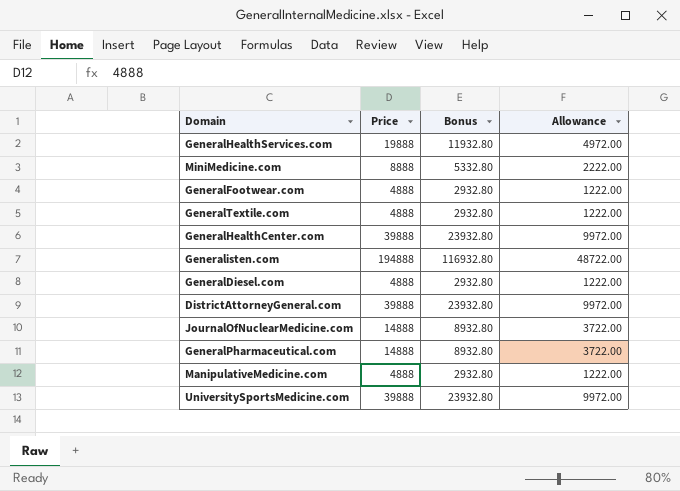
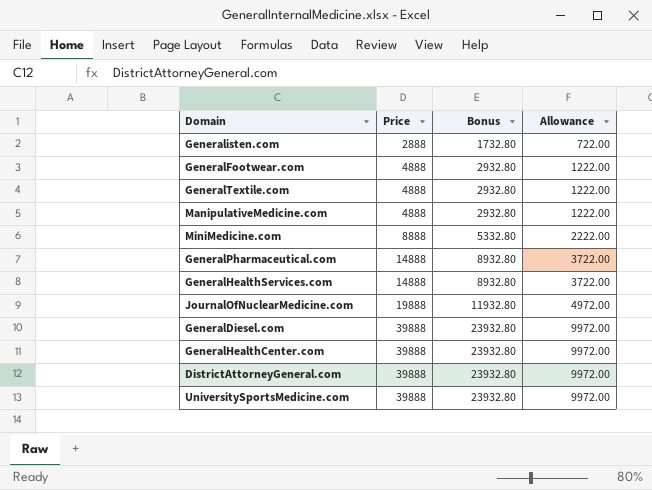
row order: none -> Price ascending
Generalisten.com | Price: 194888 -> 2888
Generalisten.com | Bonus: 116932.80 -> 1732.80
Generalisten.com | Allowance: 48722.00 -> 722.00
GeneralHealthServices.com | Price: 19888 -> 14888
GeneralHealthServices.com | Bonus: 11932.80 -> 8932.80
GeneralHealthServices.com | Allowance: 4972.00 -> 3722.00
JournalOfNuclearMedicine.com | Price: 14888 -> 19888
JournalOfNuclearMedicine.com | Bonus: 8932.80 -> 11932.80
JournalOfNuclearMedicine.com | Allowance: 3722.00 -> 4972.00
GeneralDiesel.com | Price: 4888 -> 39888
GeneralDiesel.com | Bonus: 2932.80 -> 23932.80
GeneralDiesel.com | Allowance: 1222.00 -> 9972.00

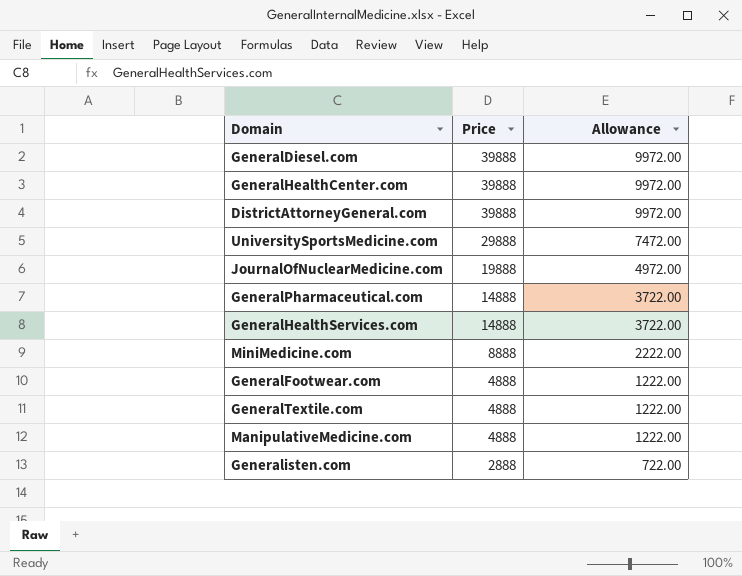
row order: Price ascending -> Price descending
column Bonus | formula: [Price] * 0.6 -> none
UniversitySportsMedicine.com | Price: 39888 -> 29888
UniversitySportsMedicine.com | Allowance: 9972.00 -> 7472.00

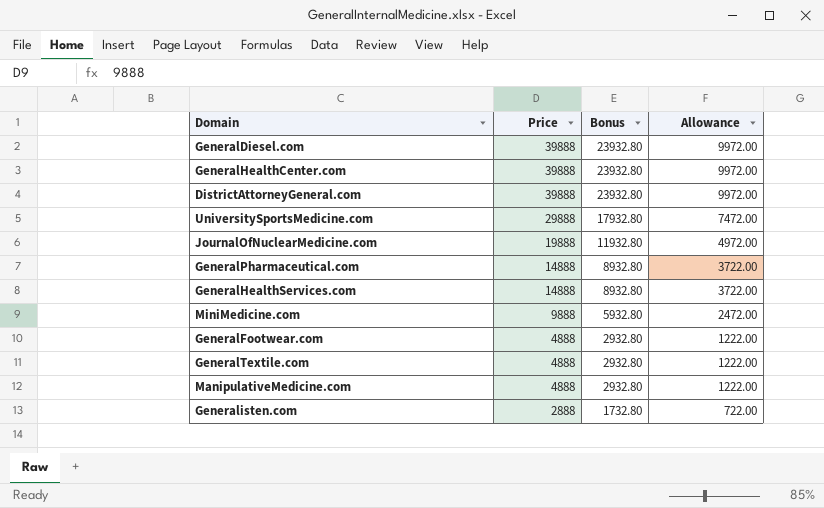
column Bonus | formula: none -> [Price] * 0.6
MiniMedicine.com | Price: 8888 -> 9888
MiniMedicine.com | Allowance: 2222.00 -> 2472.00

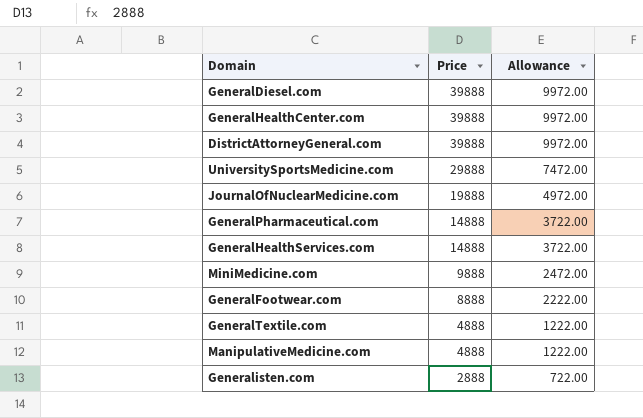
column Bonus | formula: [Price] * 0.6 -> none
GeneralFootwear.com | Price: 4888 -> 8888
GeneralFootwear.com | Allowance: 1222.00 -> 2222.00

